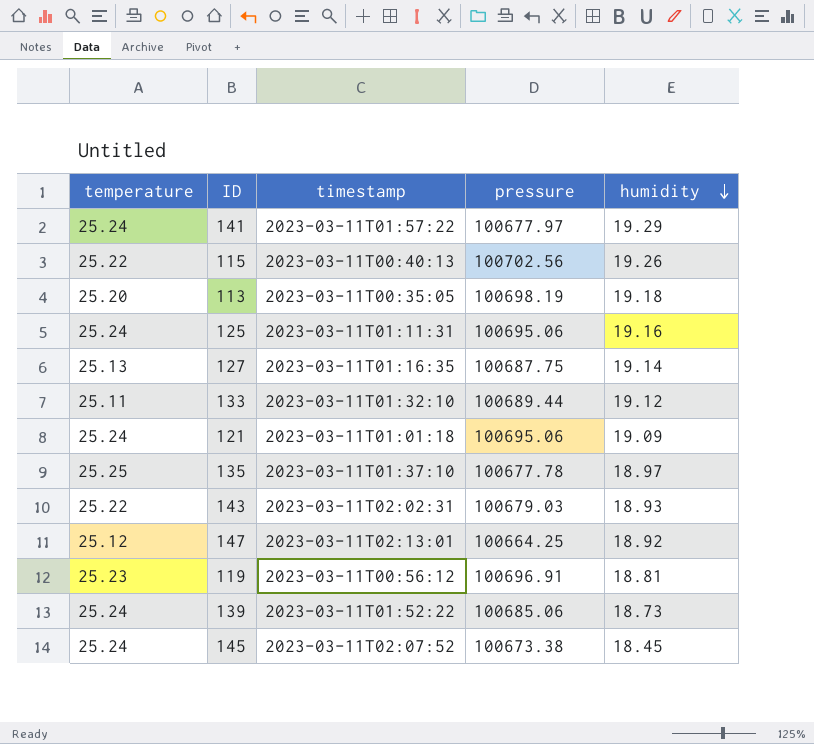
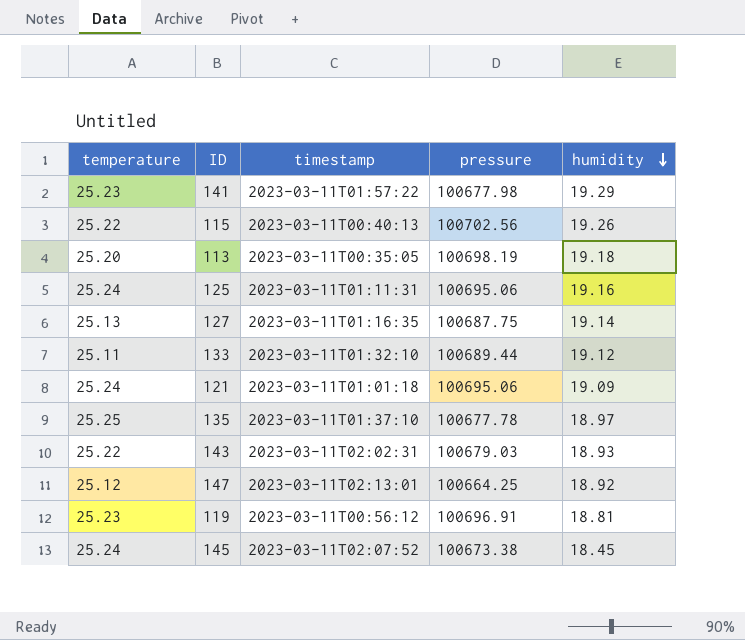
row 139: 25.24 | 2023-03-11T01:52:22 | 100685.06 | 18.73 -> none
141 | temperature: 25.24 -> 25.23
141 | pressure: 100677.97 -> 100677.98

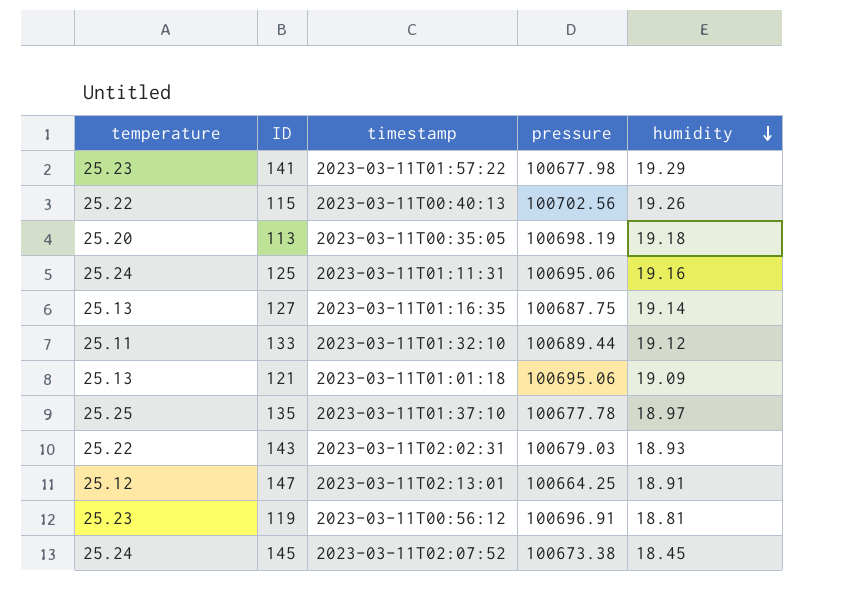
121 | temperature: 25.24 -> 25.13
147 | humidity: 18.92 -> 18.91

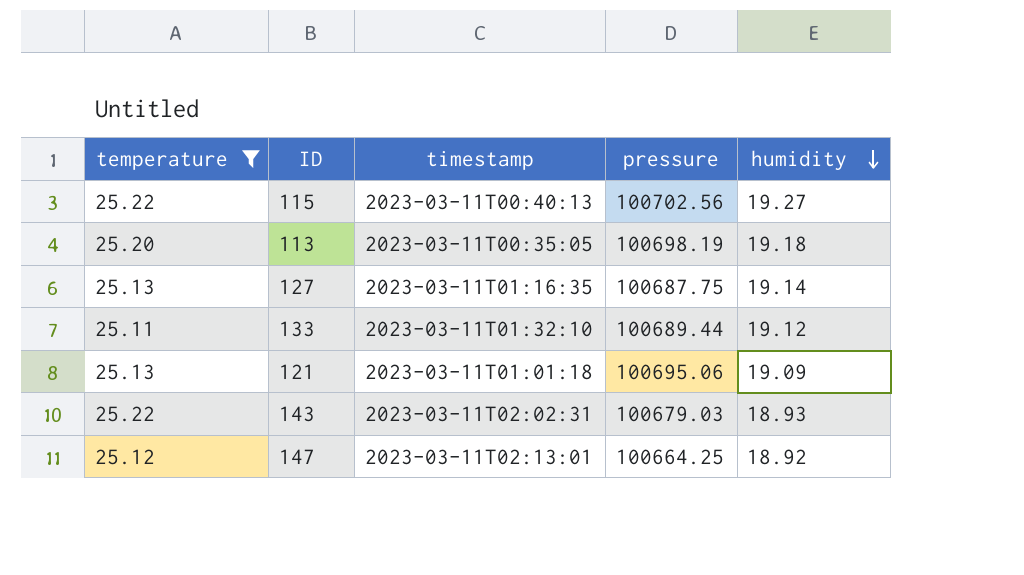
filter: none -> temperature <= 25.22
115 | humidity: 19.26 -> 19.27
147 | humidity: 18.91 -> 18.92

